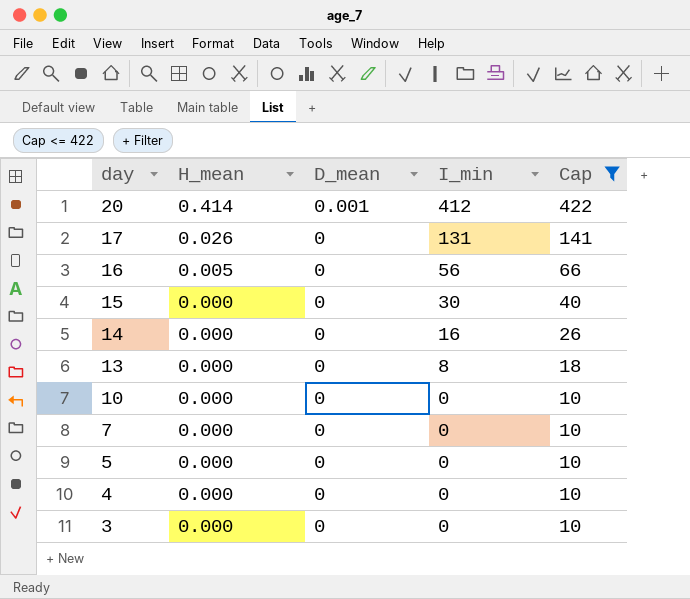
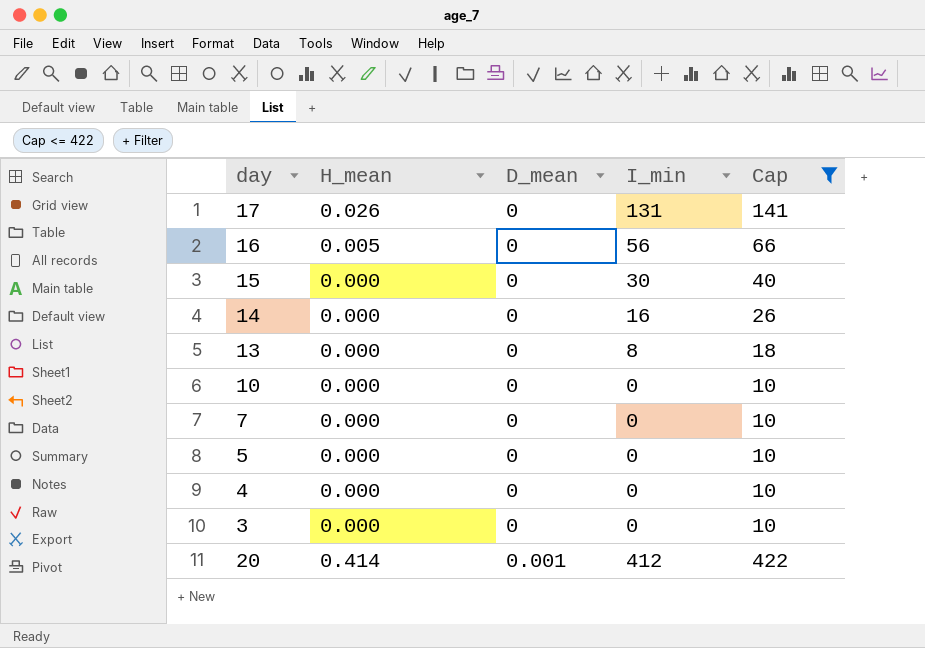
row order: day descending -> D_mean ascending

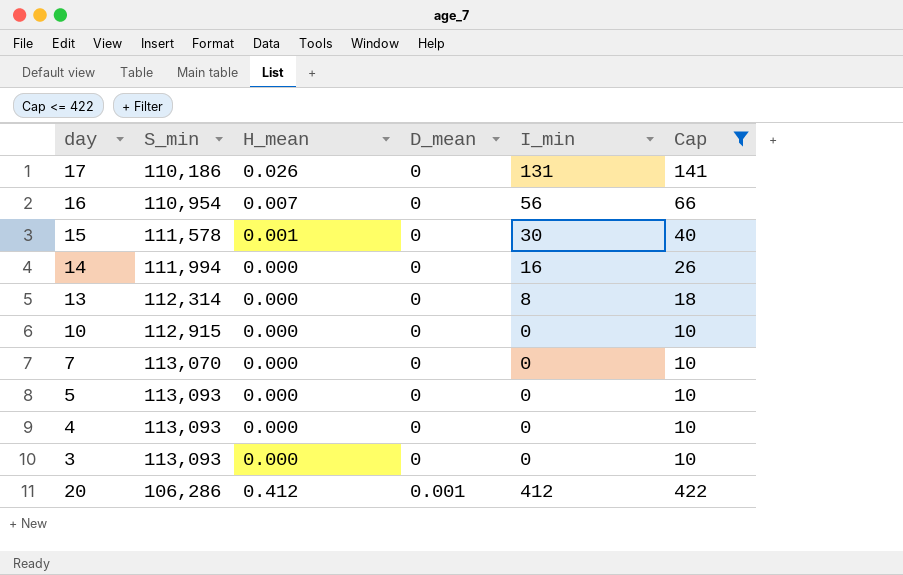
column S_min | position: none -> 2
16 | H_mean: 0.005 -> 0.007
15 | H_mean: 0.000 -> 0.001
20 | H_mean: 0.414 -> 0.412

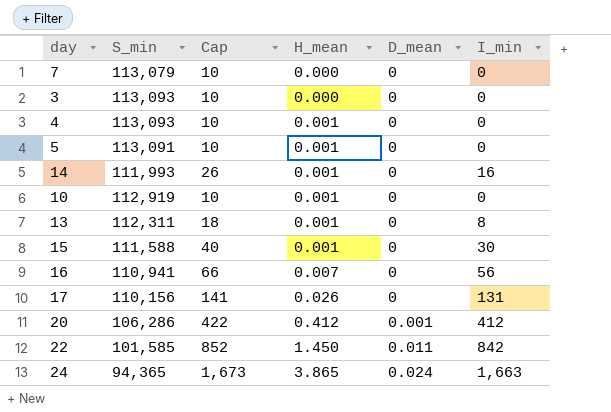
filter: Cap <= 422 -> none
row order: D_mean ascending -> H_mean ascending
column Cap | position: 6 -> 3
7 | S_min: 113,070 -> 113,079
4 | H_mean: 0.000 -> 0.001
5 | S_min: 113,093 -> 113,091
5 | H_mean: 0.000 -> 0.001
14 | S_min: 111,994 -> 111,993
14 | H_mean: 0.000 -> 0.001
10 | S_min: 112,915 -> 112,919
10 | H_mean: 0.000 -> 0.001
13 | S_min: 112,314 -> 112,311
13 | H_mean: 0.000 -> 0.001
15 | S_min: 111,578 -> 111,588
16 | S_min: 110,954 -> 110,941
17 | S_min: 110,186 -> 110,156

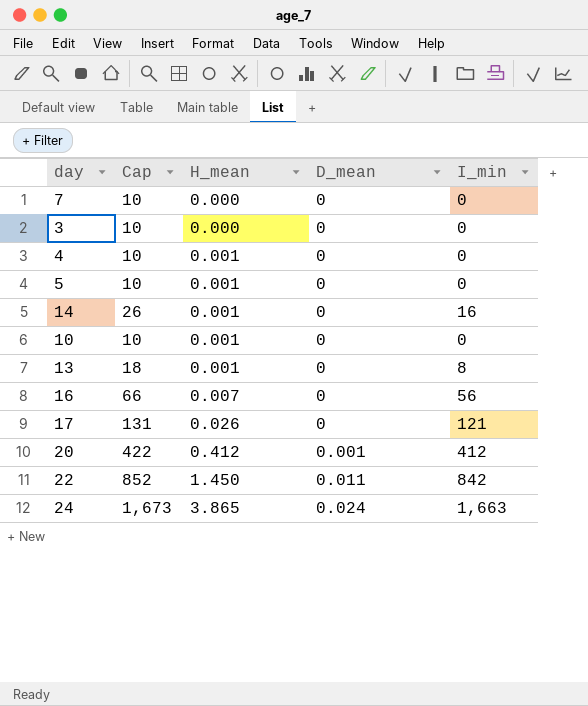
column S_min | position: 2 -> none
row 15: 111,588 | 40 | 0.001 | 0 | 30 -> none
17 | Cap: 141 -> 131
17 | I_min: 131 -> 121

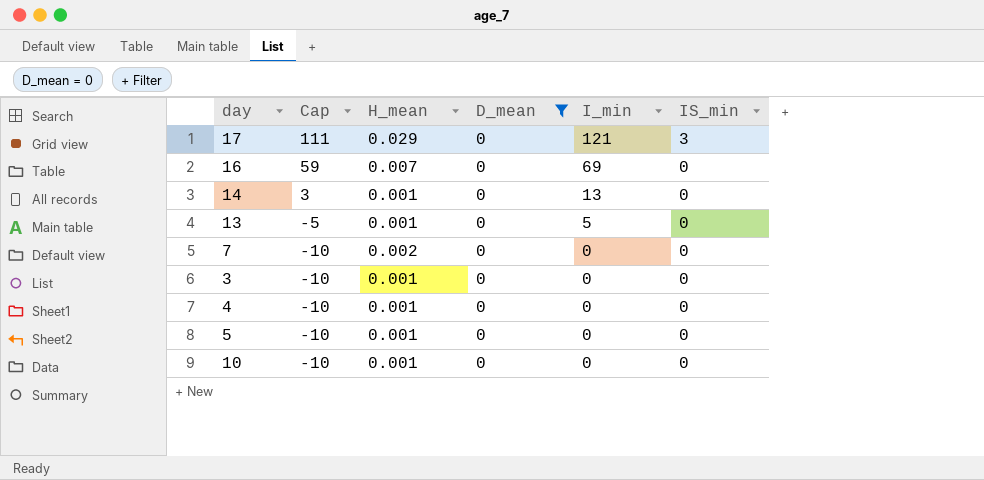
filter: none -> D_mean = 0
row order: H_mean ascending -> Cap descending
column Cap | formula: [I_min] + 10 -> [I_min] - 10
column IS_min | position: none -> 6
17 | H_mean: 0.026 -> 0.029
16 | I_min: 56 -> 69
14 | I_min: 16 -> 13
13 | I_min: 8 -> 5
7 | H_mean: 0.000 -> 0.002
3 | H_mean: 0.000 -> 0.001

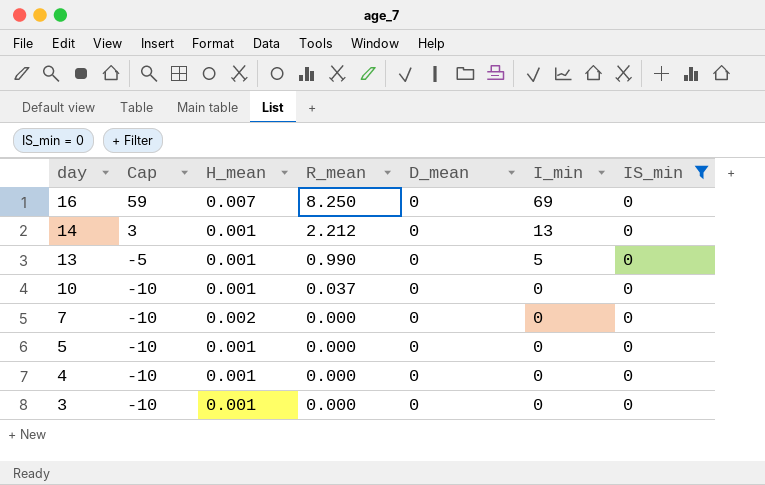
filter: D_mean = 0 -> IS_min = 0
row order: Cap descending -> day descending
column R_mean | position: none -> 4

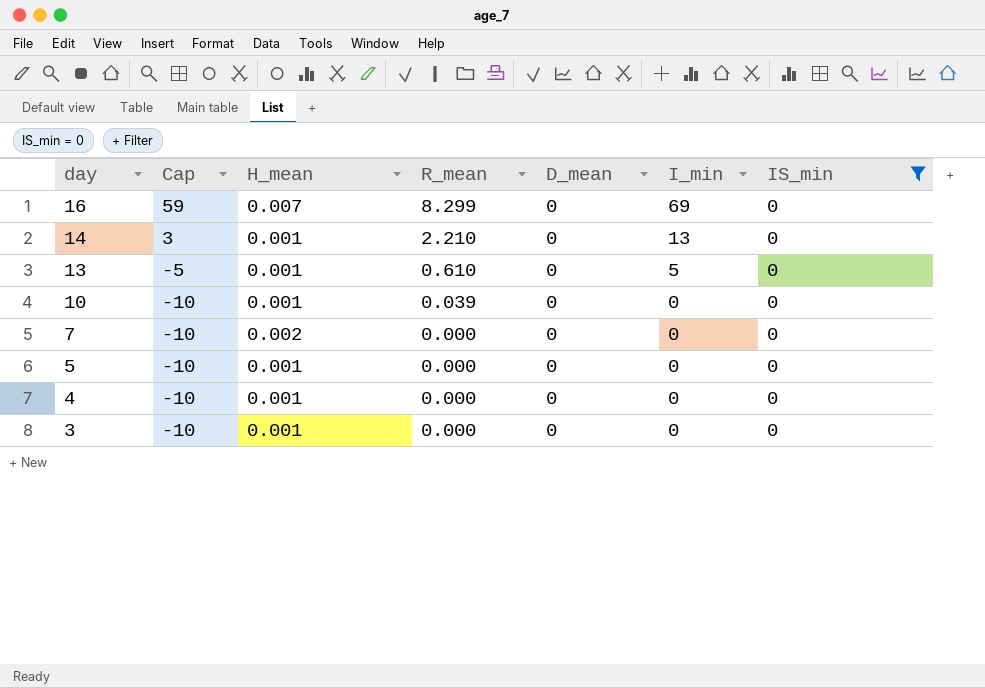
16 | R_mean: 8.250 -> 8.299
14 | R_mean: 2.212 -> 2.210
13 | R_mean: 0.990 -> 0.610
10 | R_mean: 0.037 -> 0.039

